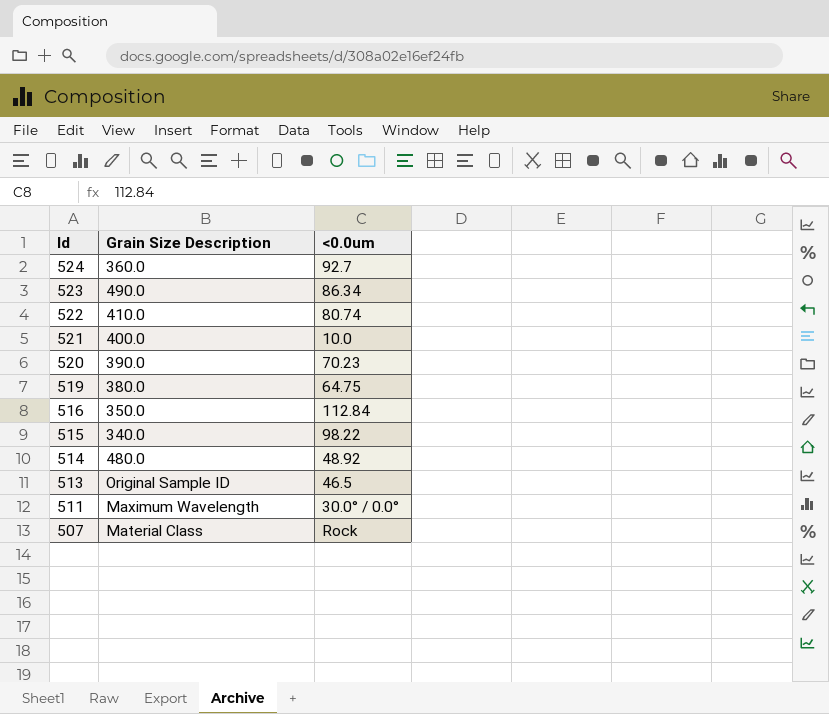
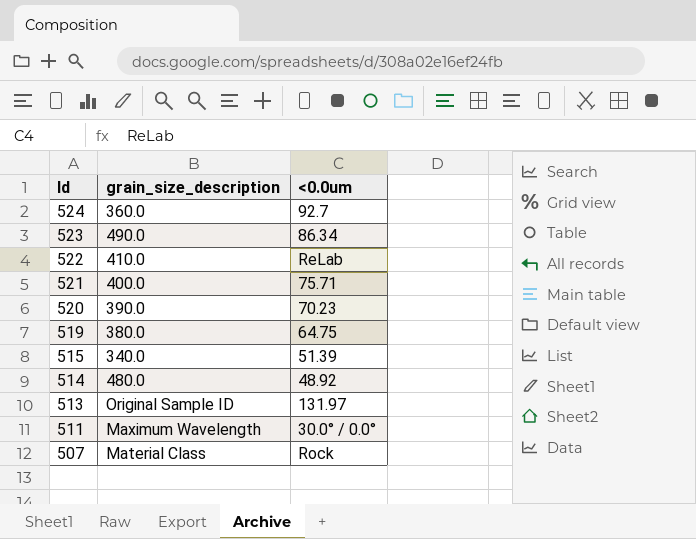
column name: Grain Size Description -> grain_size_description
row 516: 350.0 | 112.84 -> none
522 | <0.0um: 80.74 -> ReLab
521 | <0.0um: 10.0 -> 75.71
515 | <0.0um: 98.22 -> 51.39
513 | <0.0um: 46.5 -> 131.97

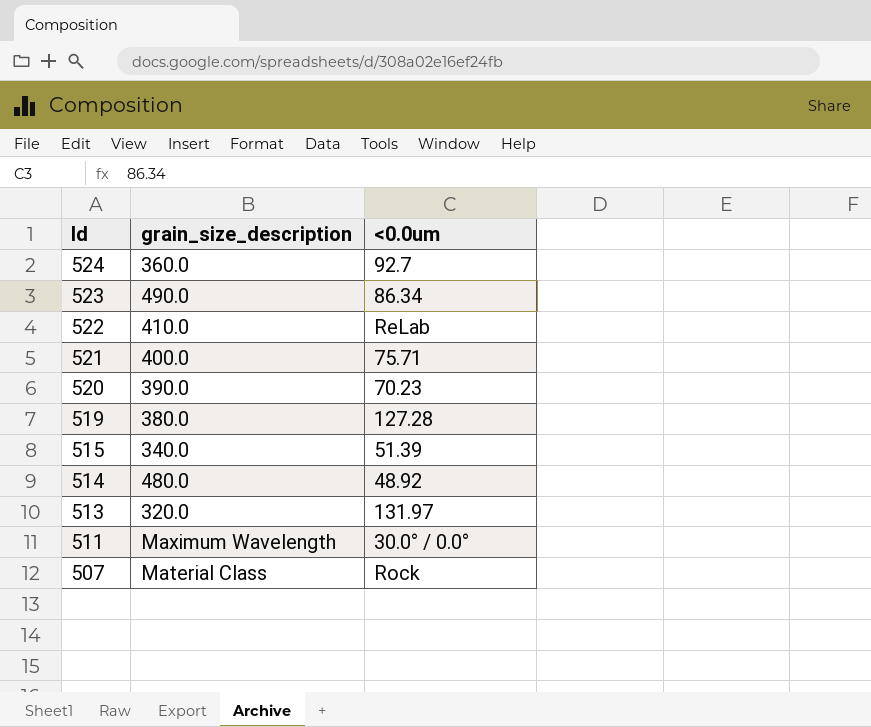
519 | <0.0um: 64.75 -> 127.28
513 | grain_size_description: Original Sample ID -> 320.0

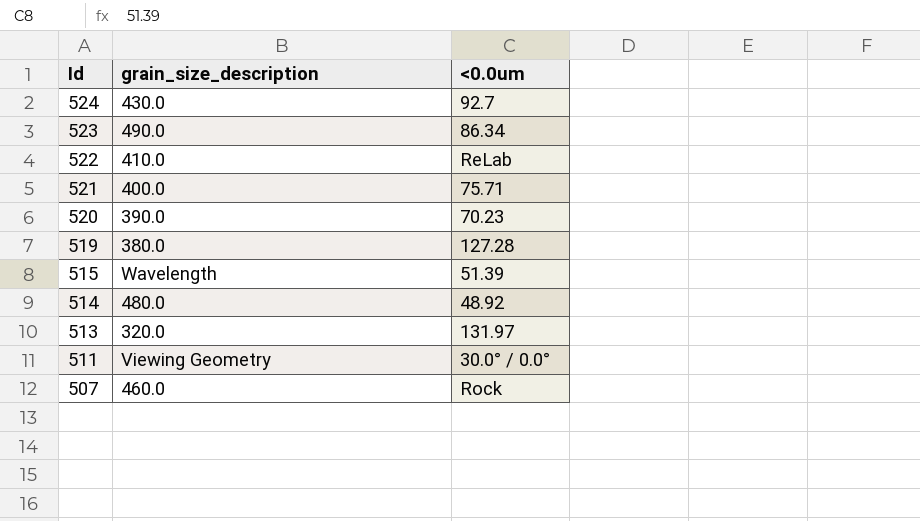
524 | grain_size_description: 360.0 -> 430.0
515 | grain_size_description: 340.0 -> Wavelength
511 | grain_size_description: Maximum Wavelength -> Viewing Geometry
507 | grain_size_description: Material Class -> 460.0

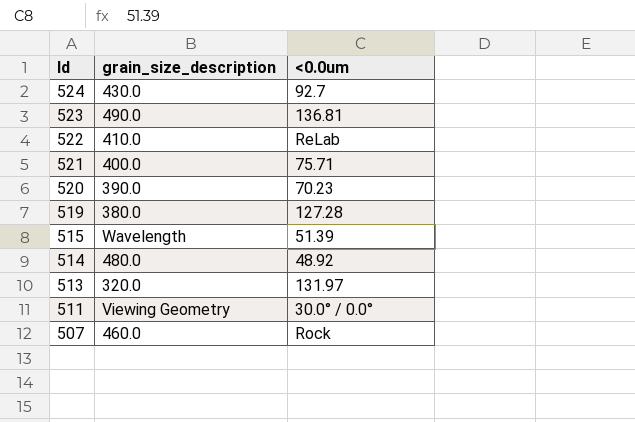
523 | <0.0um: 86.34 -> 136.81

